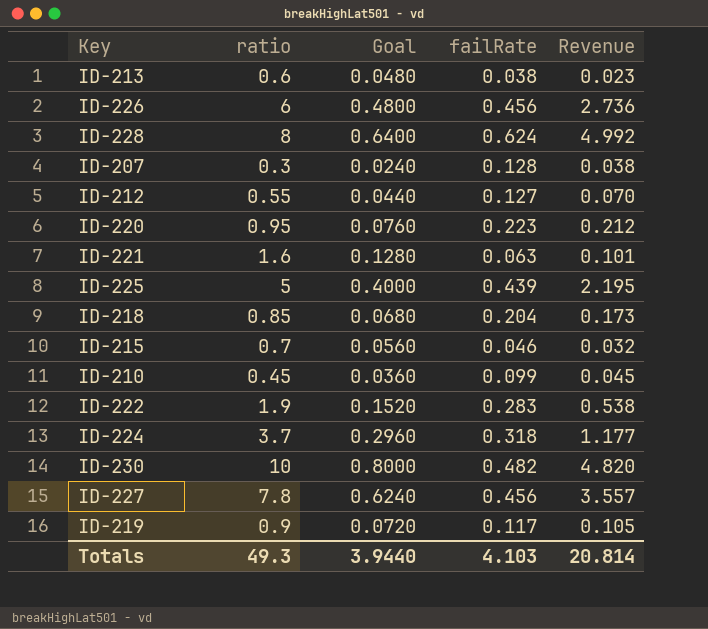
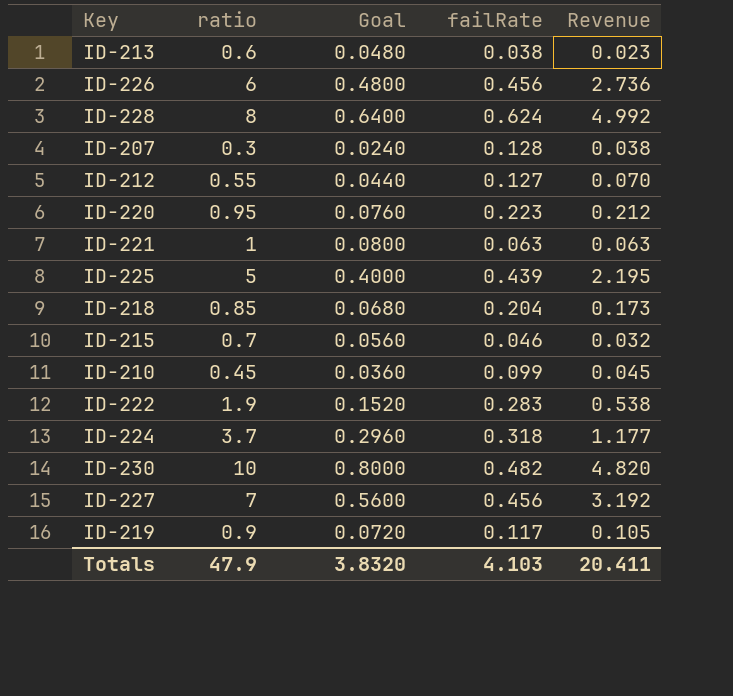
ID-221 | ratio: 1.6 -> 1
ID-221 | Goal: 0.1280 -> 0.0800
ID-221 | Revenue: 0.101 -> 0.063
ID-227 | ratio: 7.8 -> 7
ID-227 | Goal: 0.6240 -> 0.5600
ID-227 | Revenue: 3.557 -> 3.192
Totals | ratio: 49.3 -> 47.9
Totals | Goal: 3.9440 -> 3.8320
Totals | Revenue: 20.814 -> 20.411

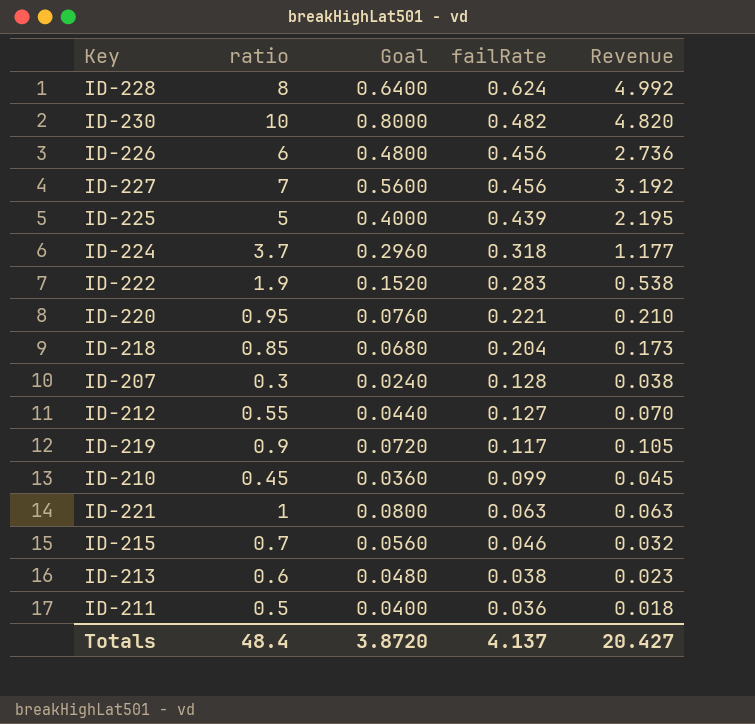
row order: none -> failRate descending
ID-220 | failRate: 0.223 -> 0.221
ID-220 | Revenue: 0.212 -> 0.210
row ID-211: none -> 0.5 | 0.0400 | 0.036 | 0.018
Totals | ratio: 47.9 -> 48.4
Totals | Goal: 3.8320 -> 3.8720
Totals | failRate: 4.103 -> 4.137
Totals | Revenue: 20.411 -> 20.427

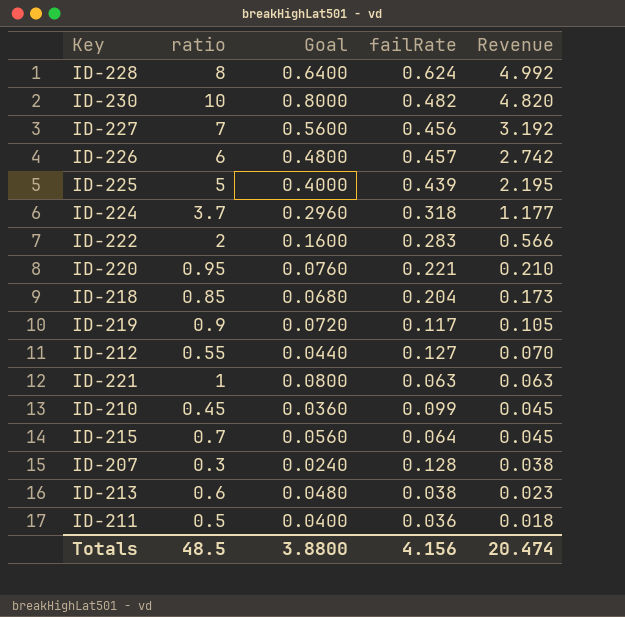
row order: failRate descending -> Revenue descending
ID-226 | failRate: 0.456 -> 0.457
ID-226 | Revenue: 2.736 -> 2.742
ID-222 | ratio: 1.9 -> 2
ID-222 | Goal: 0.1520 -> 0.1600
ID-222 | Revenue: 0.538 -> 0.566
ID-215 | failRate: 0.046 -> 0.064
ID-215 | Revenue: 0.032 -> 0.045
Totals | ratio: 48.4 -> 48.5
Totals | Goal: 3.8720 -> 3.8800
Totals | failRate: 4.137 -> 4.156
Totals | Revenue: 20.427 -> 20.474

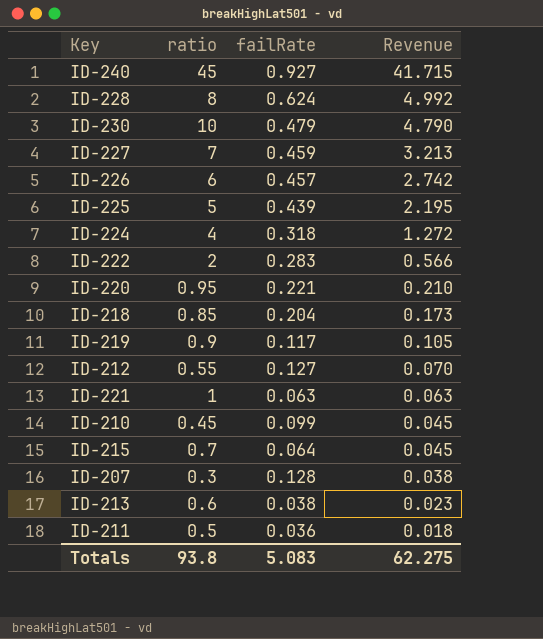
column Goal | formula: [ratio] * 0.08 -> none
row ID-240: none -> 45 | 0.927 | 41.715
ID-230 | failRate: 0.482 -> 0.479
ID-230 | Revenue: 4.820 -> 4.790
ID-227 | failRate: 0.456 -> 0.459
ID-227 | Revenue: 3.192 -> 3.213
ID-224 | ratio: 3.7 -> 4
ID-224 | Revenue: 1.177 -> 1.272
Totals | ratio: 48.5 -> 93.8
Totals | failRate: 4.156 -> 5.083
Totals | Revenue: 20.474 -> 62.275

